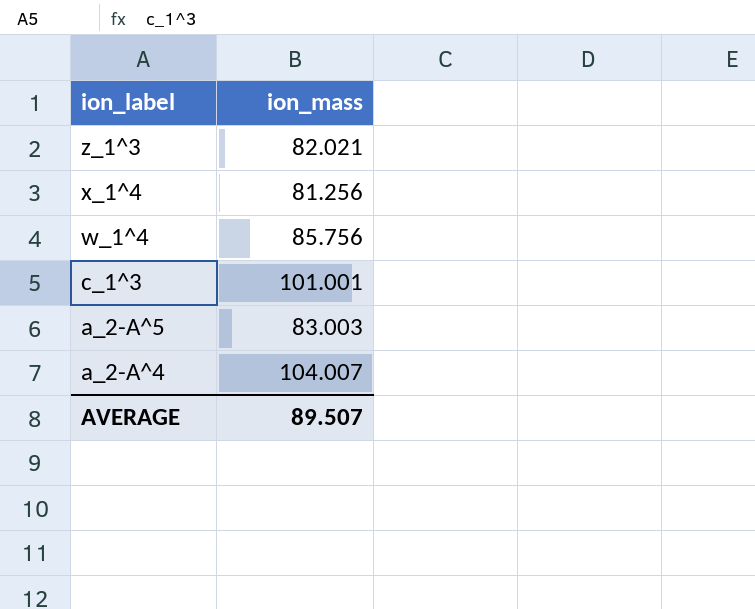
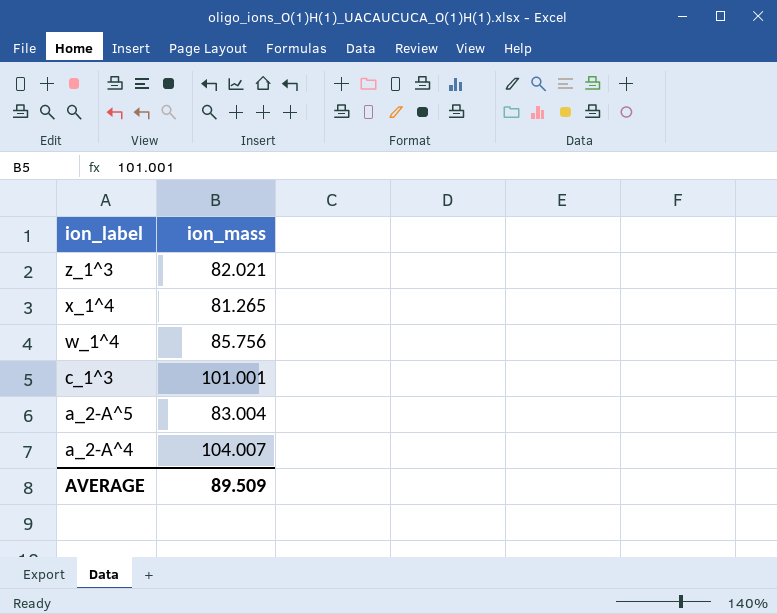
x_1^4 | ion_mass: 81.256 -> 81.265
a_2-A^5 | ion_mass: 83.003 -> 83.004
AVERAGE | ion_mass: 89.507 -> 89.509

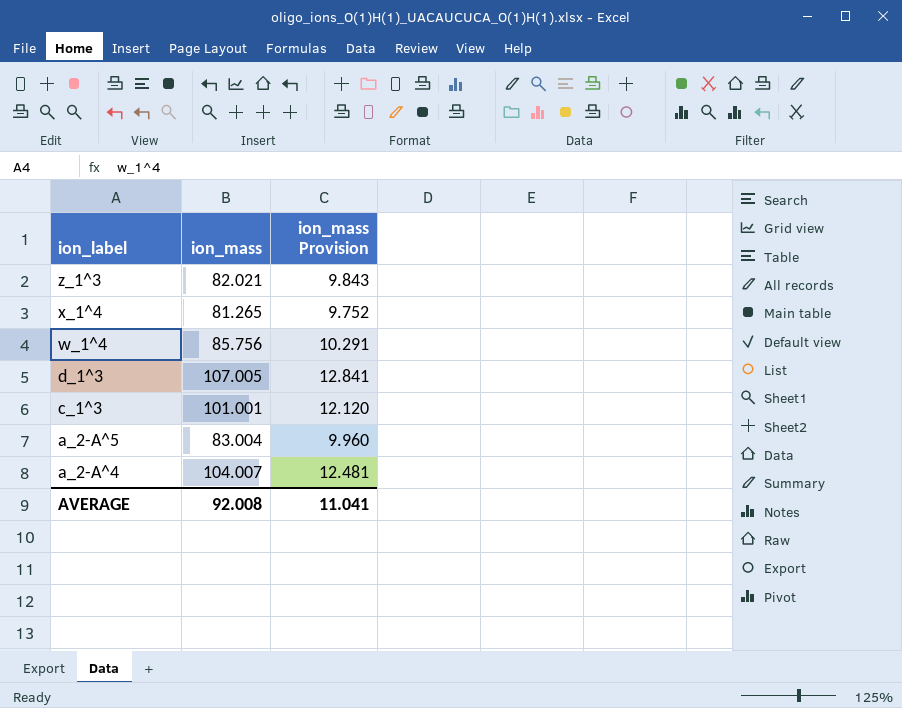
column ion_mass Provision | formula: none -> [ion_mass] * 0.12
row d_1^3: none -> 107.005 | 12.841
AVERAGE | ion_mass: 89.509 -> 92.008

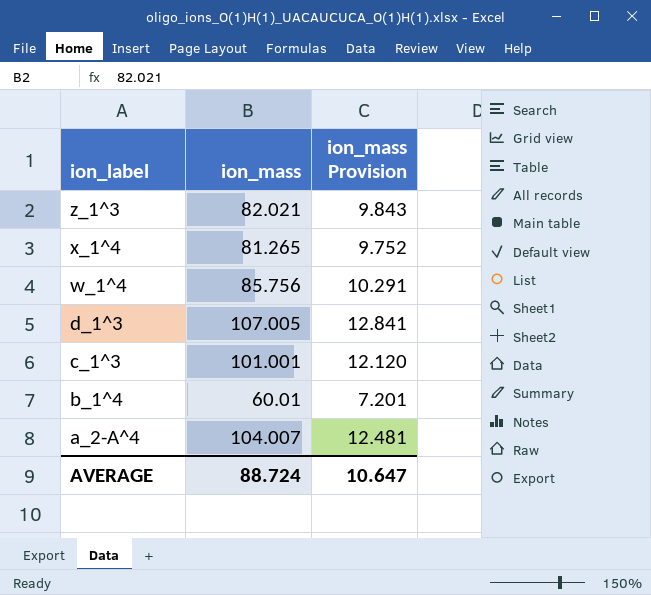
row a_2-A^5: 83.004 | 9.960 -> none
row b_1^4: none -> 60.01 | 7.201
AVERAGE | ion_mass: 92.008 -> 88.724
AVERAGE | ion_mass Provision: 11.041 -> 10.647

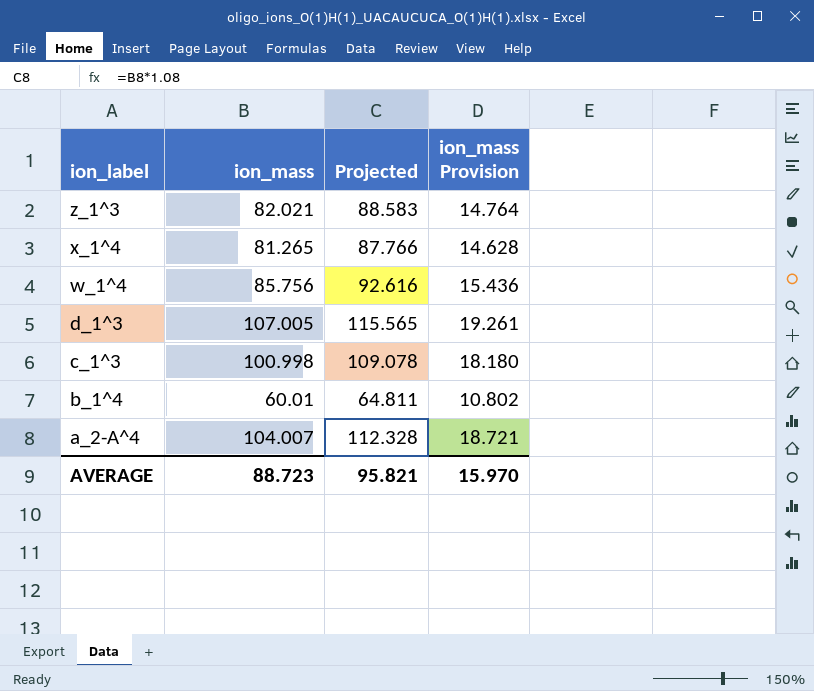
column Projected | formula: none -> [ion_mass] * 1.08
column ion_mass Provision | formula: [ion_mass] * 0.12 -> [ion_mass] * 0.18
c_1^3 | ion_mass: 101.001 -> 100.998
AVERAGE | ion_mass: 88.724 -> 88.723
AVERAGE | ion_mass Provision: 10.647 -> 15.970

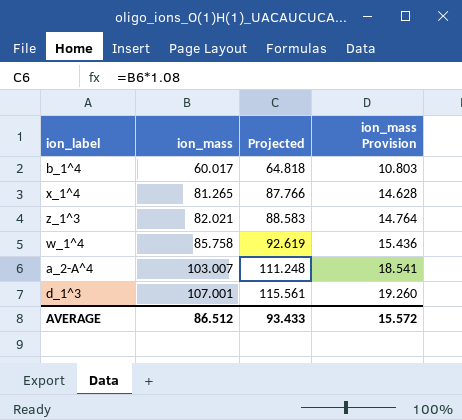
row order: ion_label descending -> ion_mass ascending
row c_1^3: 100.998 | 109.078 | 18.180 -> none
b_1^4 | ion_mass: 60.01 -> 60.017
b_1^4 | Projected: 64.811 -> 64.818
b_1^4 | ion_mass Provision: 10.802 -> 10.803
w_1^4 | ion_mass: 85.756 -> 85.758
w_1^4 | Projected: 92.616 -> 92.619
a_2-A^4 | ion_mass: 104.007 -> 103.007
a_2-A^4 | Projected: 112.328 -> 111.248
a_2-A^4 | ion_mass Provision: 18.721 -> 18.541
d_1^3 | ion_mass: 107.005 -> 107.001
d_1^3 | Projected: 115.565 -> 115.561
d_1^3 | ion_mass Provision: 19.261 -> 19.260
AVERAGE | ion_mass: 88.723 -> 86.512
AVERAGE | Projected: 95.821 -> 93.433
AVERAGE | ion_mass Provision: 15.970 -> 15.572

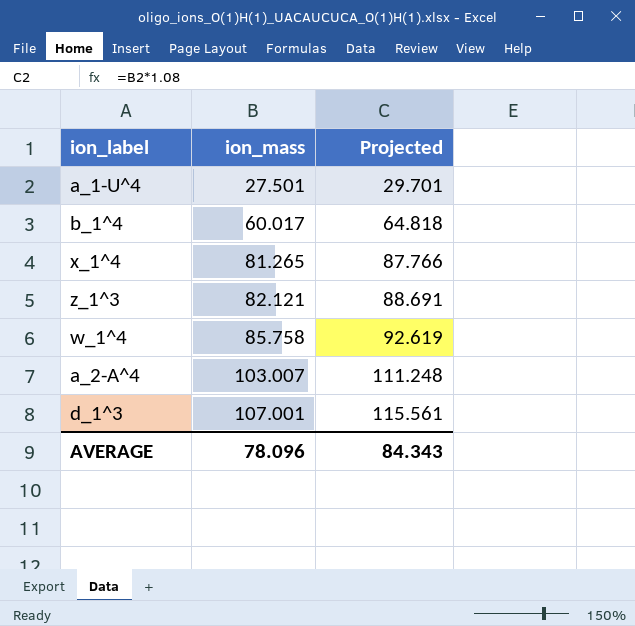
column ion_mass Provision | formula: [ion_mass] * 0.18 -> none
row a_1-U^4: none -> 27.501 | 29.701
z_1^3 | ion_mass: 82.021 -> 82.121
z_1^3 | Projected: 88.583 -> 88.691
AVERAGE | ion_mass: 86.512 -> 78.096
AVERAGE | Projected: 93.433 -> 84.343

